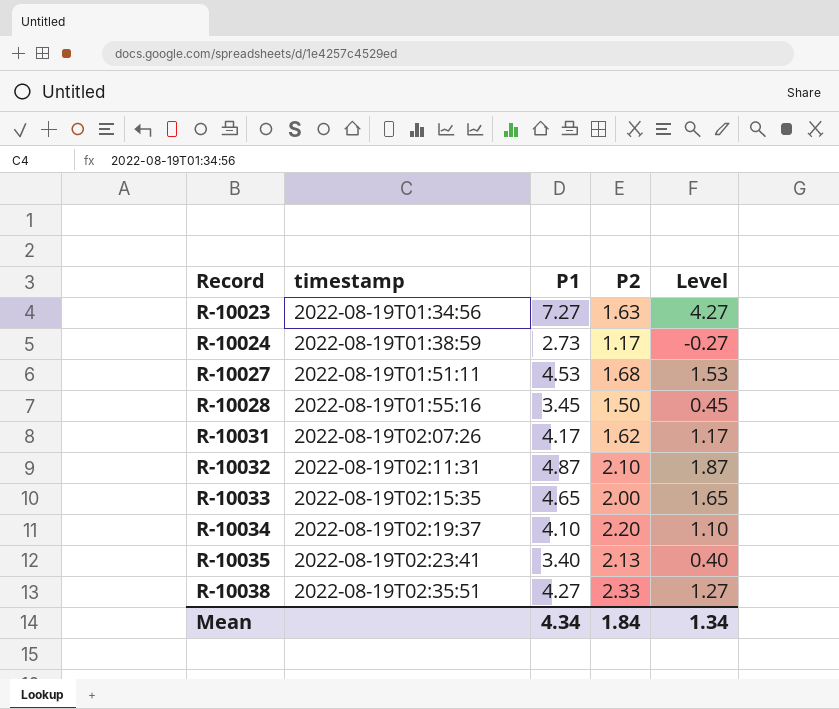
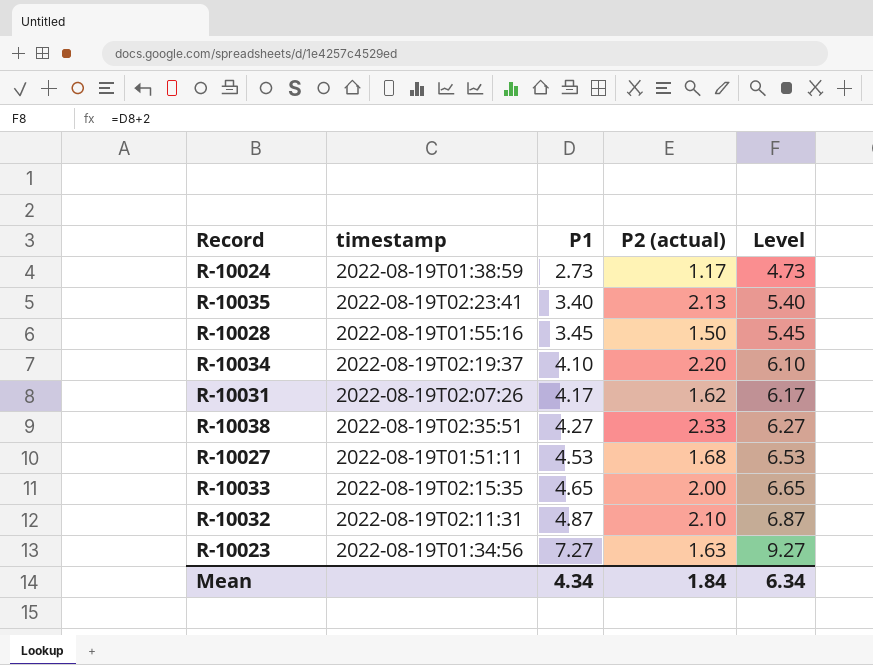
row order: Record ascending -> P1 ascending
column name: P2 -> P2 (actual)
column Level | formula: [P1] - 3 -> [P1] + 2
Mean | Level: 1.34 -> 6.34

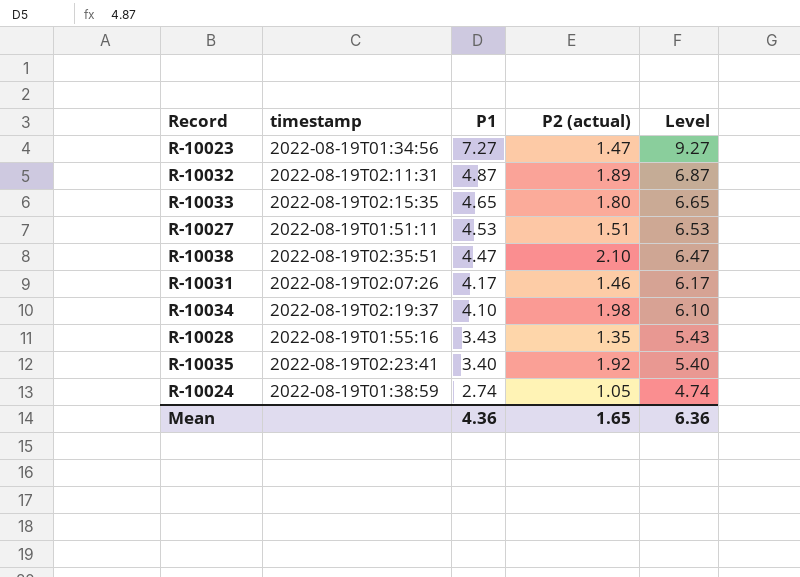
row order: P1 ascending -> P1 descending
R-10023 | P2 (actual): 1.63 -> 1.47
R-10032 | P2 (actual): 2.10 -> 1.89
R-10033 | P2 (actual): 2.00 -> 1.80
R-10027 | P2 (actual): 1.68 -> 1.51
R-10038 | P1: 4.27 -> 4.47
R-10038 | P2 (actual): 2.33 -> 2.10
R-10038 | Level: 6.27 -> 6.47
R-10031 | P2 (actual): 1.62 -> 1.46
R-10034 | P2 (actual): 2.20 -> 1.98
R-10028 | P1: 3.45 -> 3.43
R-10028 | P2 (actual): 1.50 -> 1.35
R-10028 | Level: 5.45 -> 5.43
R-10035 | P2 (actual): 2.13 -> 1.92
R-10024 | P1: 2.73 -> 2.74
R-10024 | P2 (actual): 1.17 -> 1.05
R-10024 | Level: 4.73 -> 4.74
Mean | P1: 4.34 -> 4.36
Mean | P2 (actual): 1.84 -> 1.65
Mean | Level: 6.34 -> 6.36

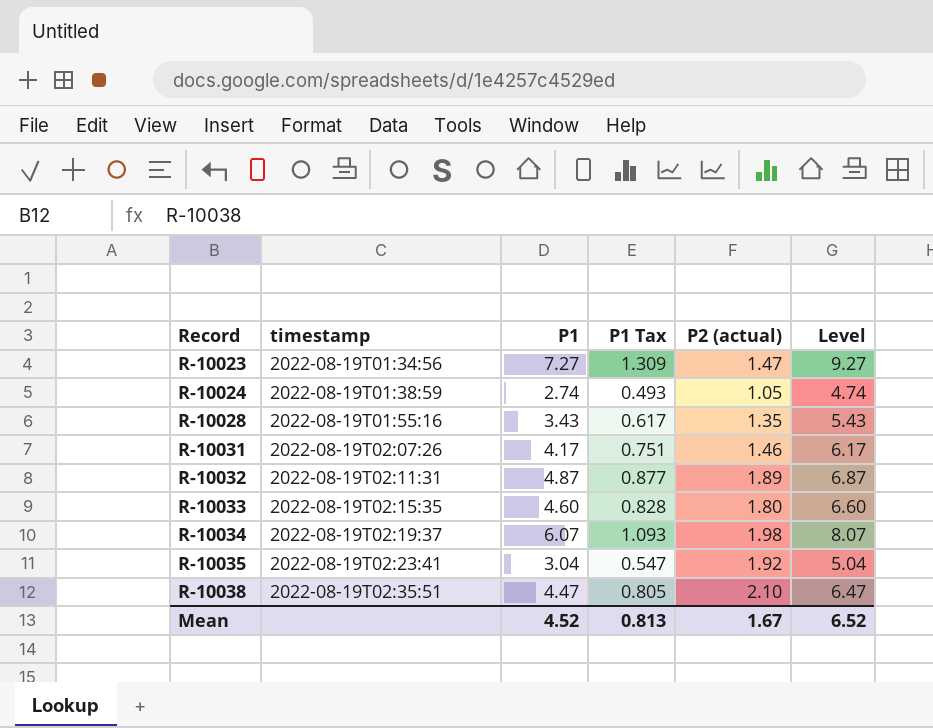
row order: P1 descending -> Record ascending
column P1 Tax | formula: none -> [P1] * 0.18
row R-10027: 2022-08-19T01:51:11 | 4.53 | 1.51 | 6.53 -> none
R-10033 | P1: 4.65 -> 4.60
R-10033 | Level: 6.65 -> 6.60
R-10034 | P1: 4.10 -> 6.07
R-10034 | Level: 6.10 -> 8.07
R-10035 | P1: 3.40 -> 3.04
R-10035 | Level: 5.40 -> 5.04
Mean | P1: 4.36 -> 4.52
Mean | P2 (actual): 1.65 -> 1.67
Mean | Level: 6.36 -> 6.52

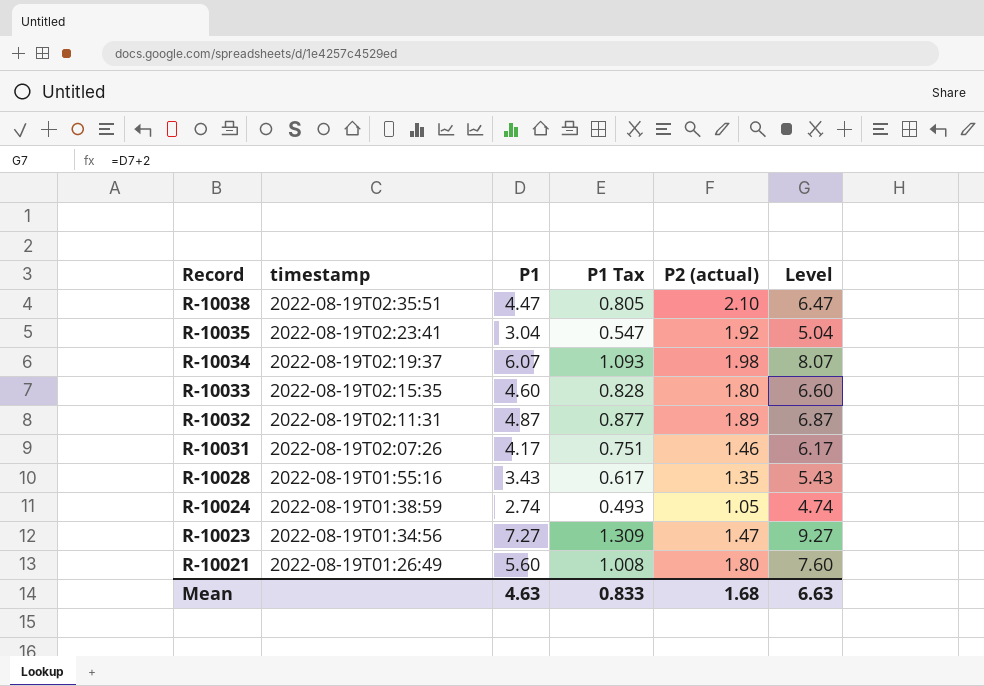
row order: Record ascending -> Record descending
row R-10021: none -> 2022-08-19T01:26:49 | 5.60 | 1.008 | 1.80 | 7.60
Mean | P1: 4.52 -> 4.63
Mean | P1 Tax: 0.813 -> 0.833
Mean | P2 (actual): 1.67 -> 1.68
Mean | Level: 6.52 -> 6.63

